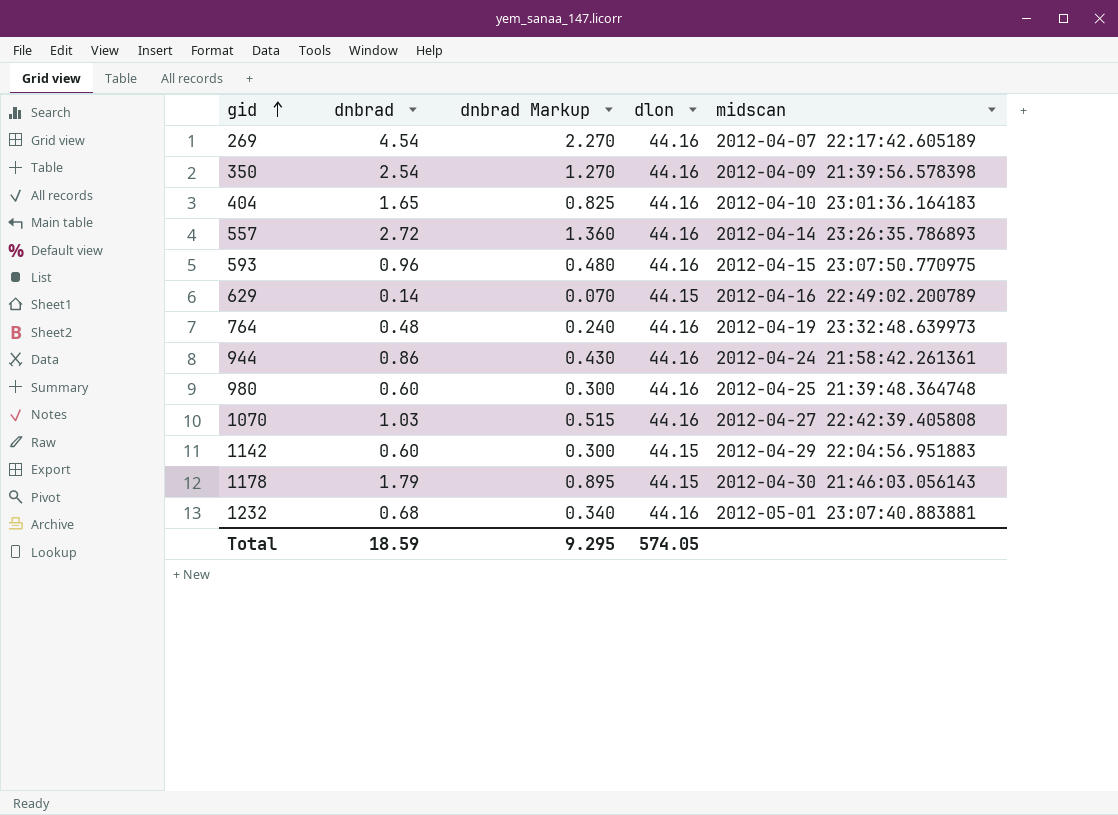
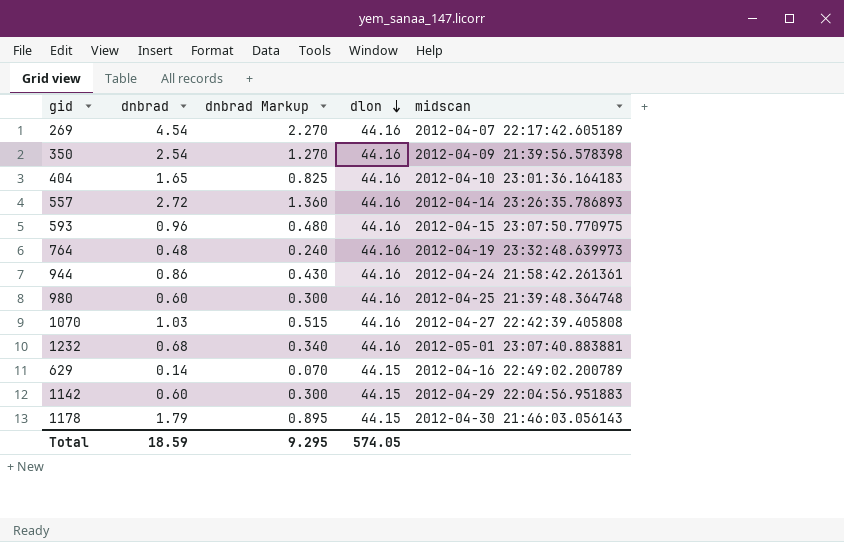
row order: gid ascending -> dlon descending

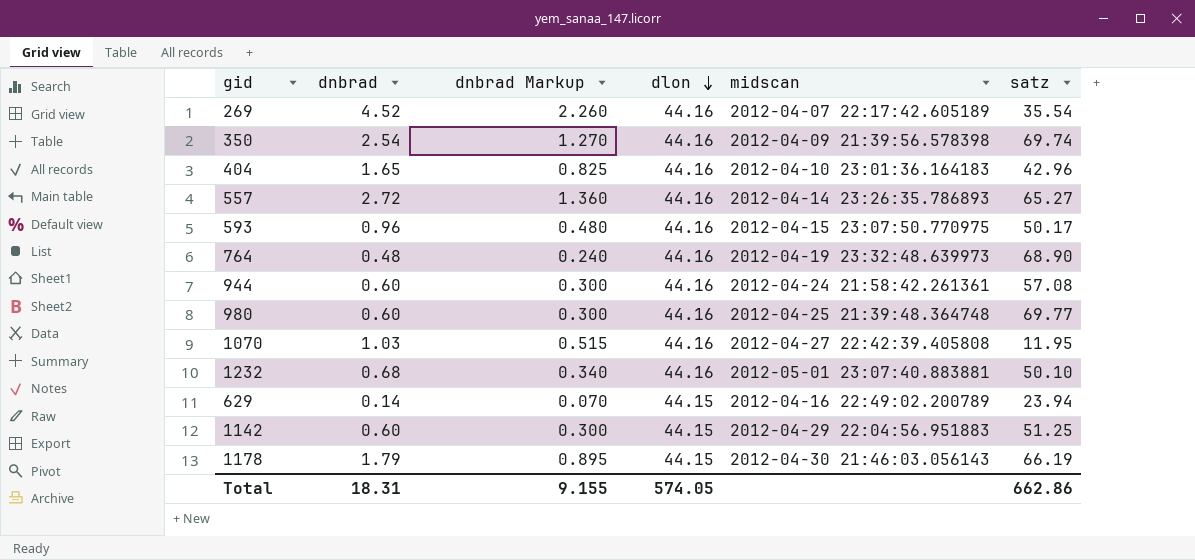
column satz | position: none -> 6
269 | dnbrad: 4.54 -> 4.52
269 | dnbrad Markup: 2.270 -> 2.260
944 | dnbrad: 0.86 -> 0.60
944 | dnbrad Markup: 0.430 -> 0.300
Total | dnbrad: 18.59 -> 18.31
Total | dnbrad Markup: 9.295 -> 9.155

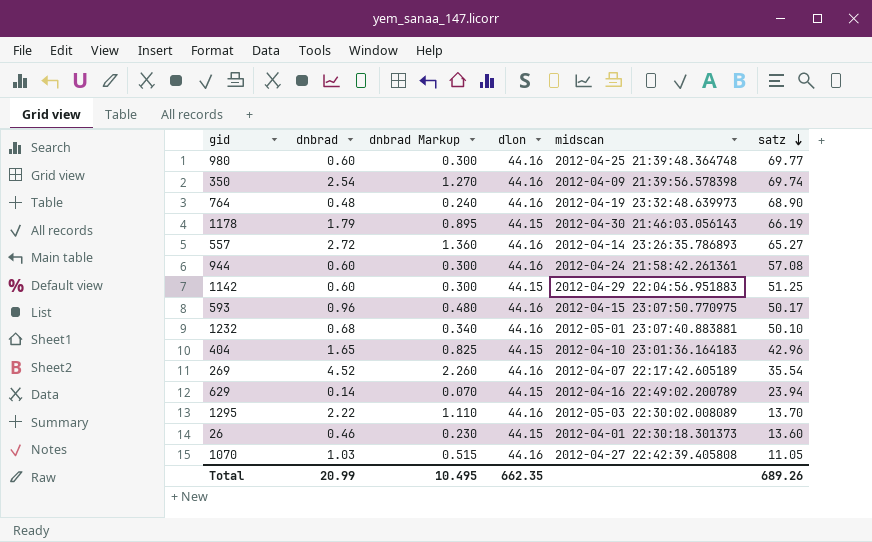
row order: dlon descending -> satz descending
404 | dlon: 44.16 -> 44.15
row 1295: none -> 2.22 | 1.110 | 44.16 | 2012-05-03 22:30:02.008089 | 13.70
row 26: none -> 0.46 | 0.230 | 44.15 | 2012-04-01 22:30:18.301373 | 13.60
1070 | satz: 11.95 -> 11.05
Total | dnbrad: 18.31 -> 20.99
Total | dnbrad Markup: 9.155 -> 10.495
Total | dlon: 574.05 -> 662.35
Total | satz: 662.86 -> 689.26

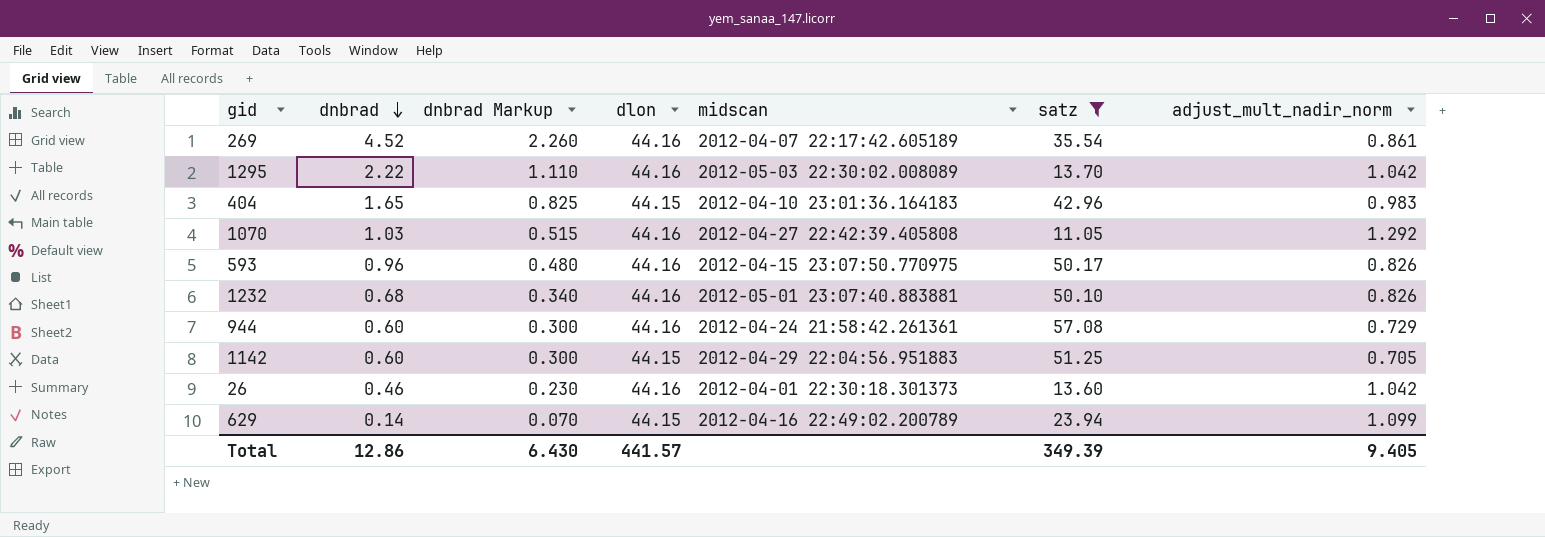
filter: none -> satz <= 57.08
row order: satz descending -> dnbrad descending
column adjust_mult_nadir_norm | position: none -> 7
26 | dlon: 44.15 -> 44.16
Total | dnbrad: 20.99 -> 12.86
Total | dnbrad Markup: 10.495 -> 6.430
Total | dlon: 662.35 -> 441.57
Total | satz: 689.26 -> 349.39

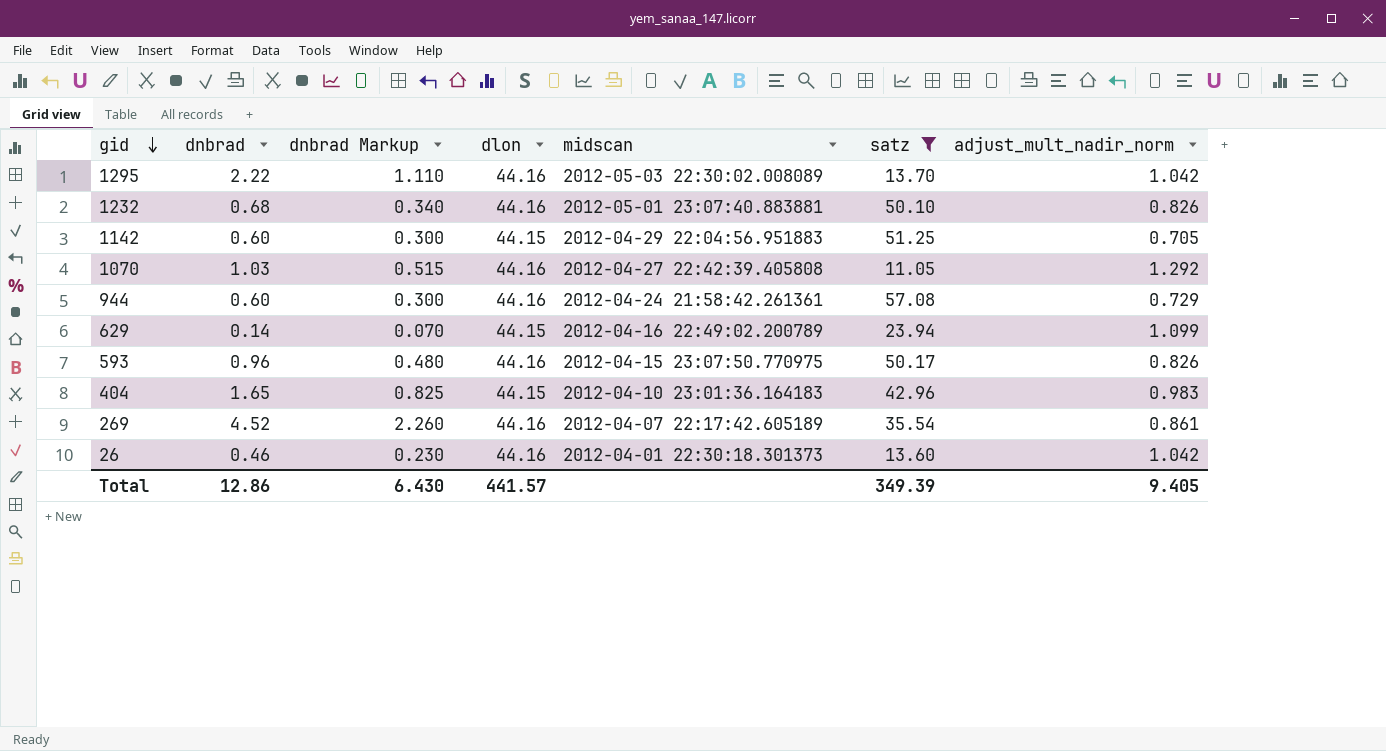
row order: dnbrad descending -> gid descending

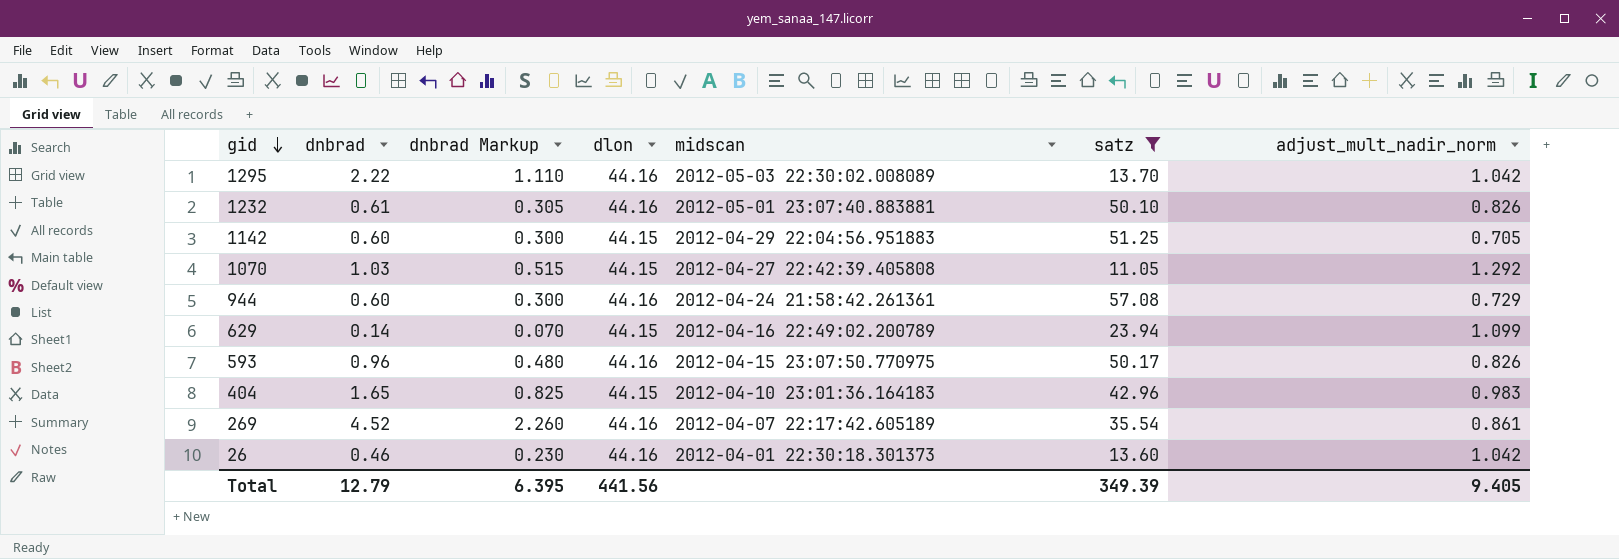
1232 | dnbrad: 0.68 -> 0.61
1232 | dnbrad Markup: 0.340 -> 0.305
1070 | dlon: 44.16 -> 44.15
Total | dnbrad: 12.86 -> 12.79
Total | dnbrad Markup: 6.430 -> 6.395
Total | dlon: 441.57 -> 441.56

